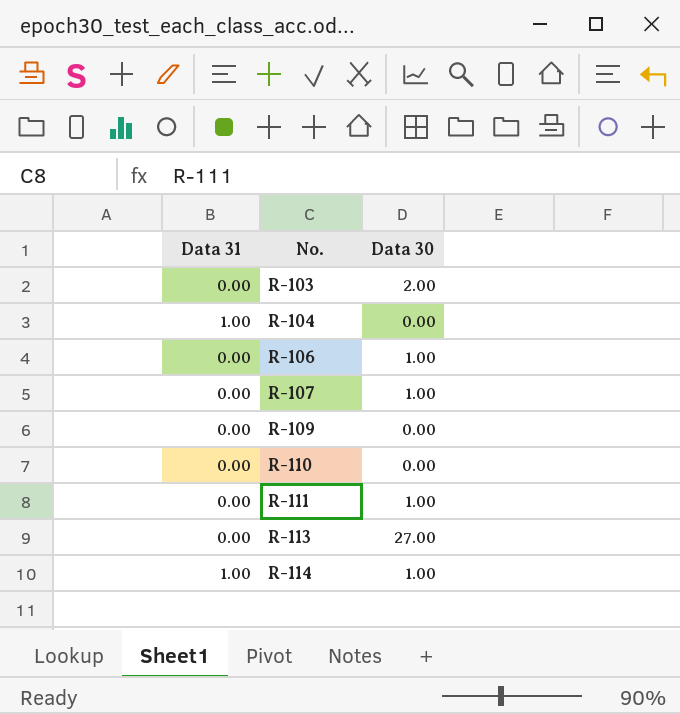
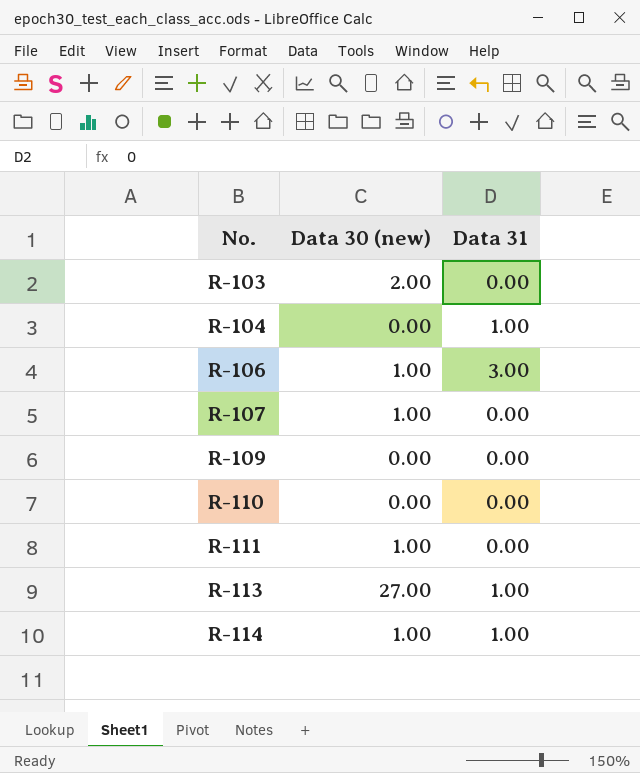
column name: Data 30 -> Data 30 (new)
column Data 31 | position: 1 -> 3
R-106 | Data 31: 0.00 -> 3.00
R-113 | Data 31: 0.00 -> 1.00

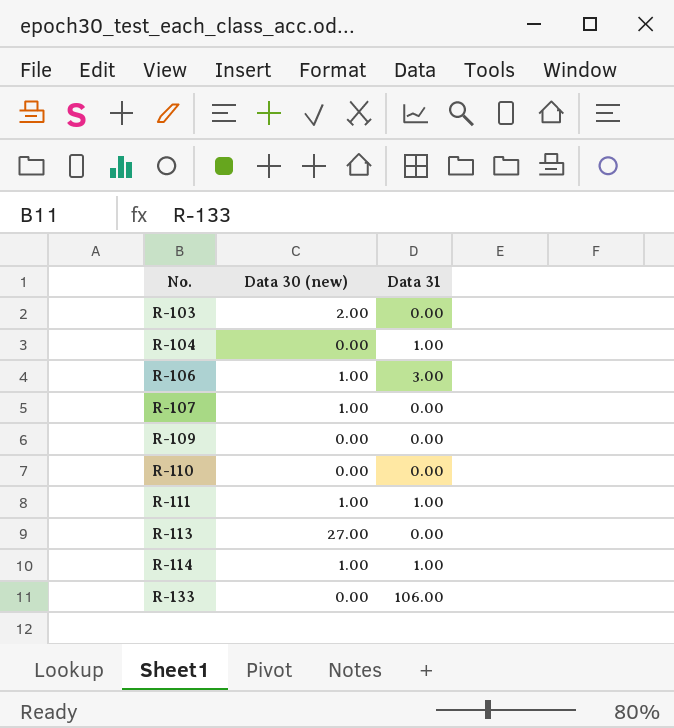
R-111 | Data 31: 0.00 -> 1.00
R-113 | Data 31: 1.00 -> 0.00
row R-133: none -> 0.00 | 106.00

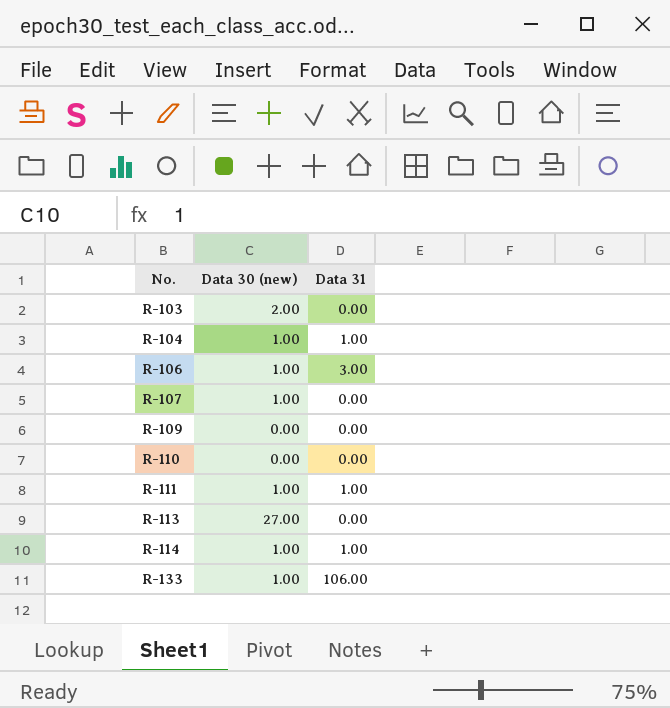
R-104 | Data 30 (new): 0.00 -> 1.00
R-133 | Data 30 (new): 0.00 -> 1.00

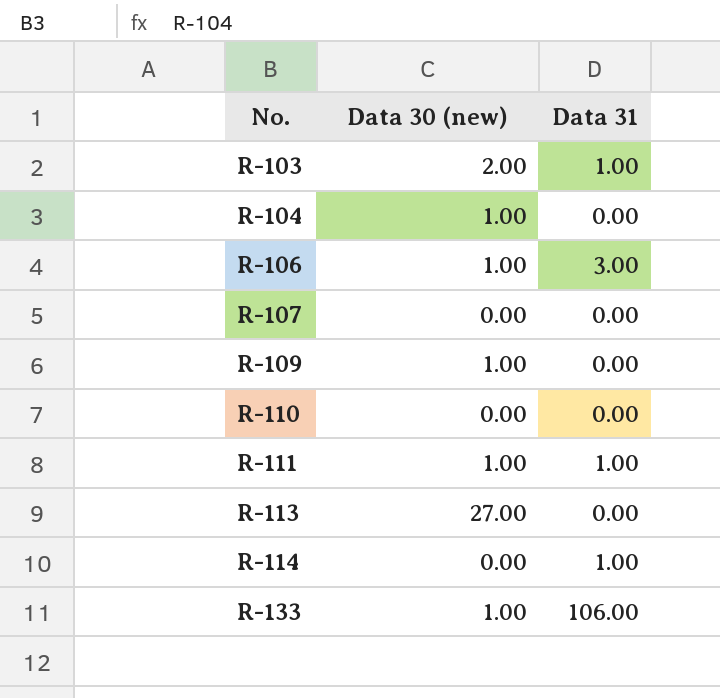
R-103 | Data 31: 0.00 -> 1.00
R-104 | Data 31: 1.00 -> 0.00
R-107 | Data 30 (new): 1.00 -> 0.00
R-109 | Data 30 (new): 0.00 -> 1.00
R-114 | Data 30 (new): 1.00 -> 0.00

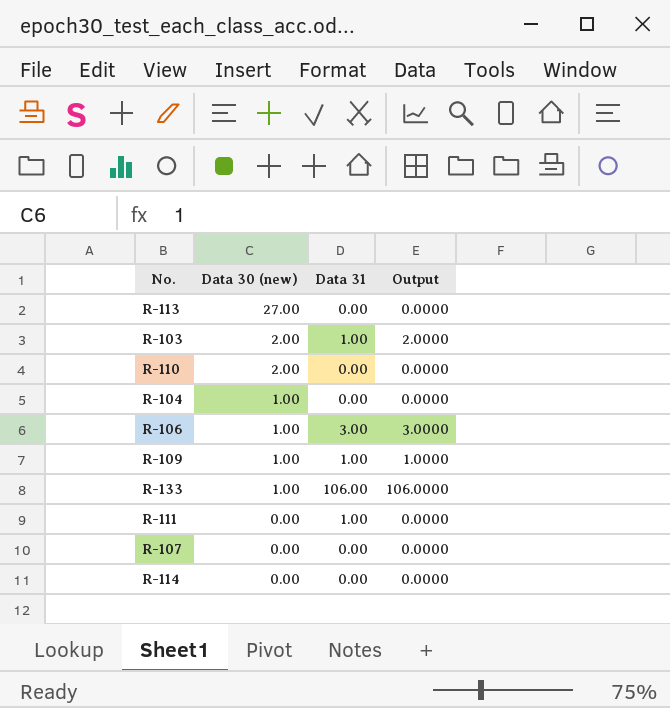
row order: No. ascending -> Data 30 (new) descending
column Output | formula: none -> [Data 30 (new)] * [Data 31]
R-110 | Data 30 (new): 0.00 -> 2.00
R-109 | Data 31: 0.00 -> 1.00
R-111 | Data 30 (new): 1.00 -> 0.00
R-114 | Data 31: 1.00 -> 0.00

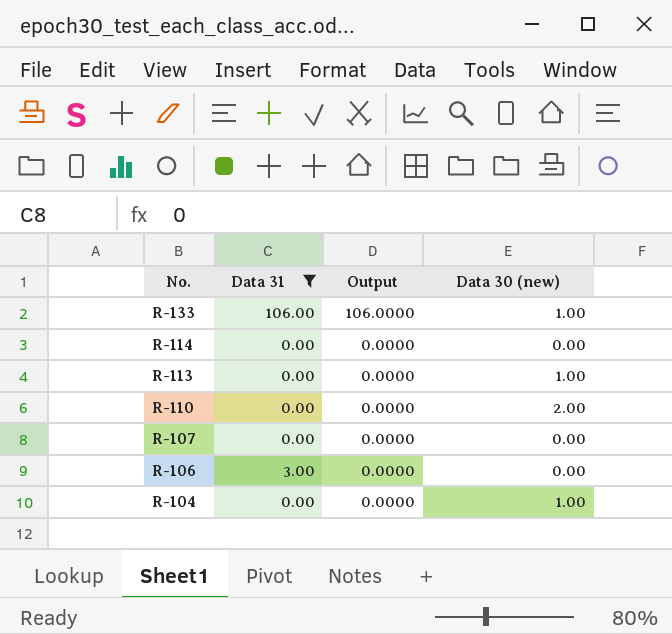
filter: none -> Data 31 != 1.00
row order: Data 30 (new) descending -> No. descending
column Data 30 (new) | position: 2 -> 4
R-113 | Data 30 (new): 27.00 -> 1.00
R-106 | Output: 3.0000 -> 0.0000
R-106 | Data 30 (new): 1.00 -> 0.00

